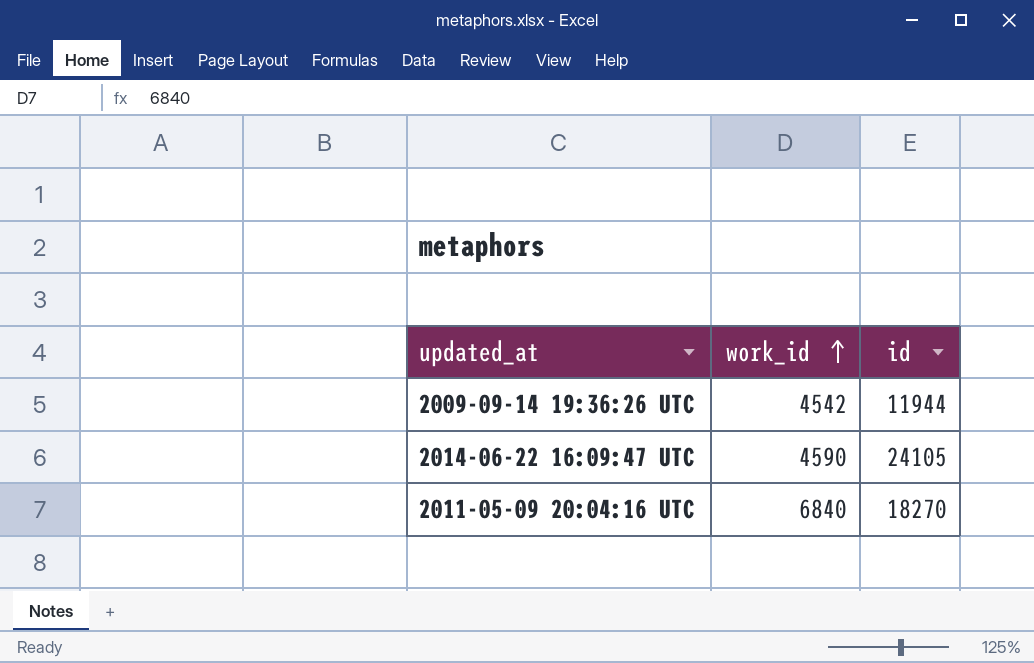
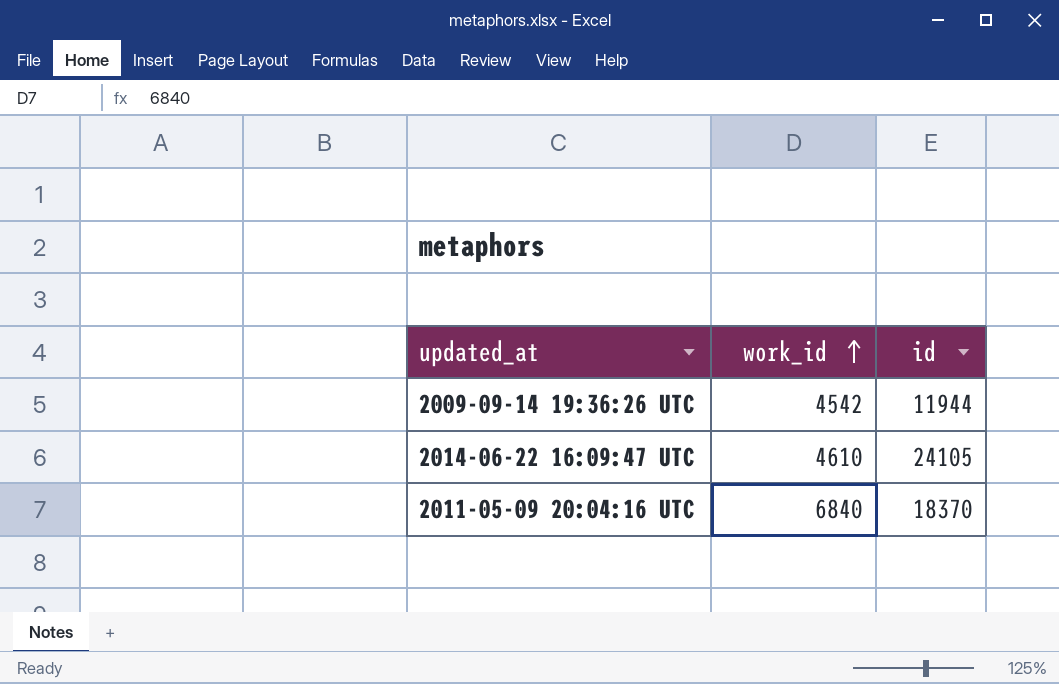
2014-06-22 16:09:47 UTC | work_id: 4590 -> 4610
2011-05-09 20:04:16 UTC | id: 18270 -> 18370

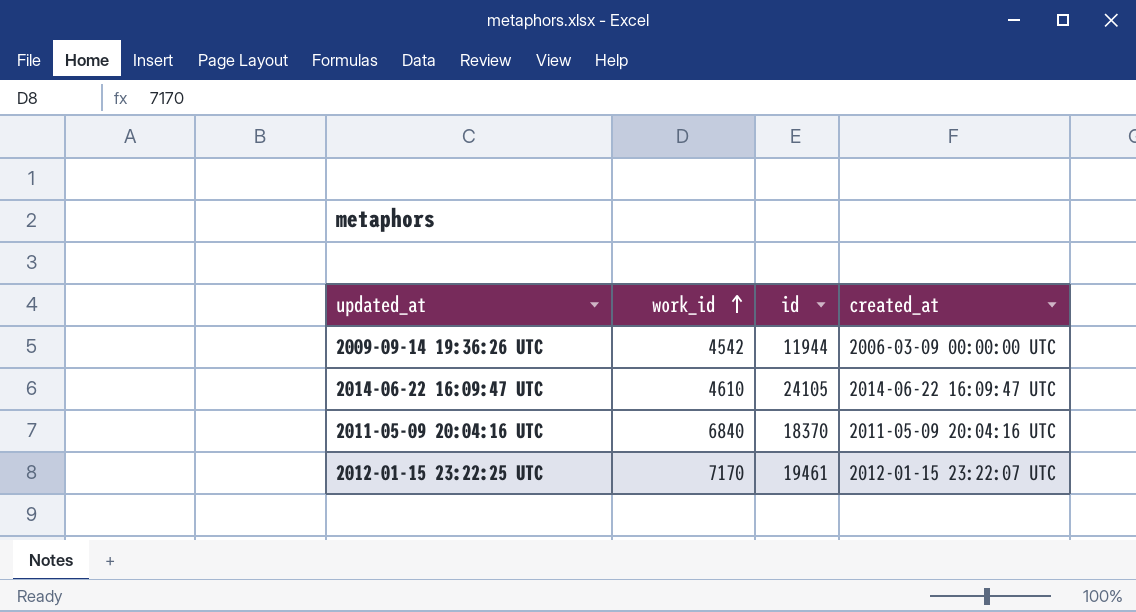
column created_at | position: none -> 4
row 2012-01-15 23:22:25 UTC: none -> 7170 | 19461 | 2012-01-15 23:22:07 UTC

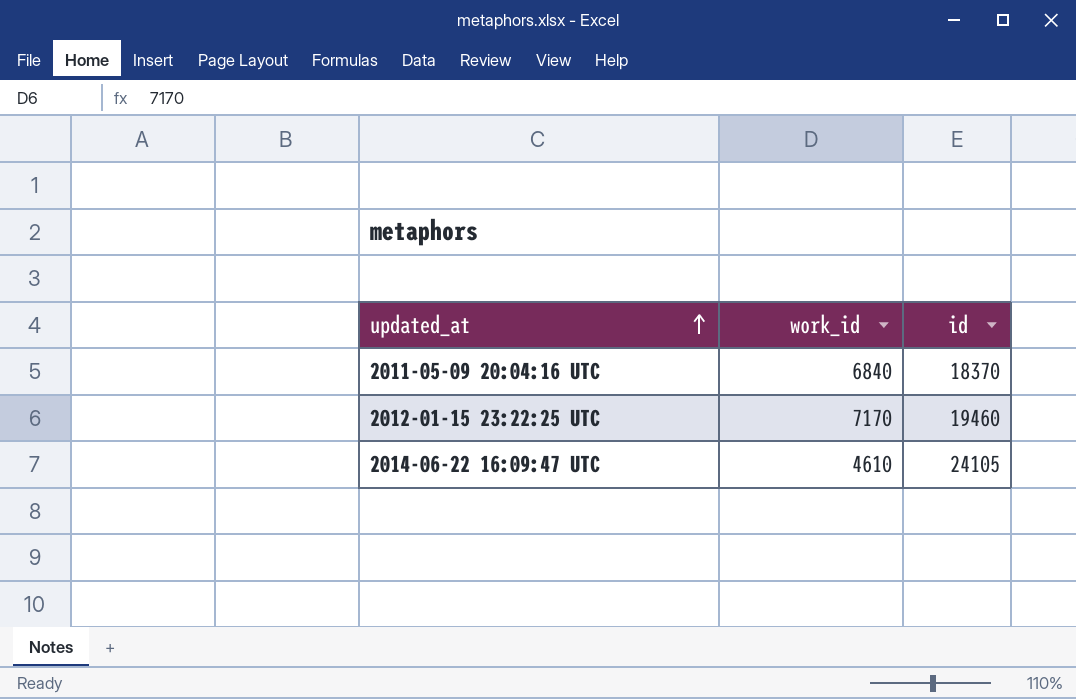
row order: work_id ascending -> updated_at ascending
column created_at | position: 4 -> none
row 2009-09-14 19:36:26 UTC: 4542 | 11944 | 2006-03-09 00:00:00 UTC -> none
2012-01-15 23:22:25 UTC | id: 19461 -> 19460

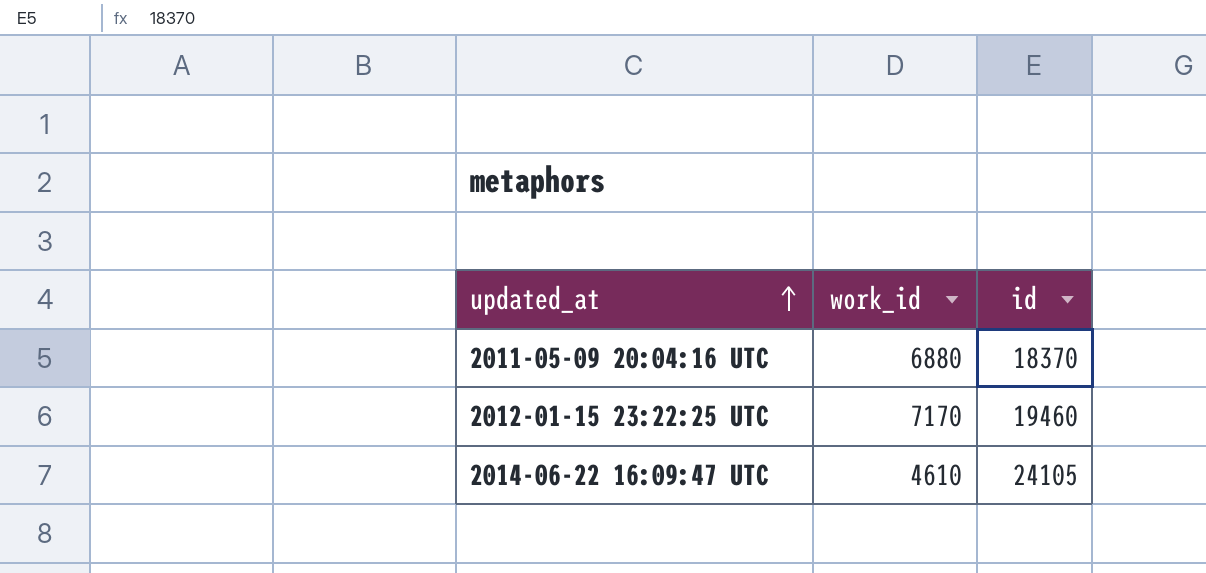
2011-05-09 20:04:16 UTC | work_id: 6840 -> 6880

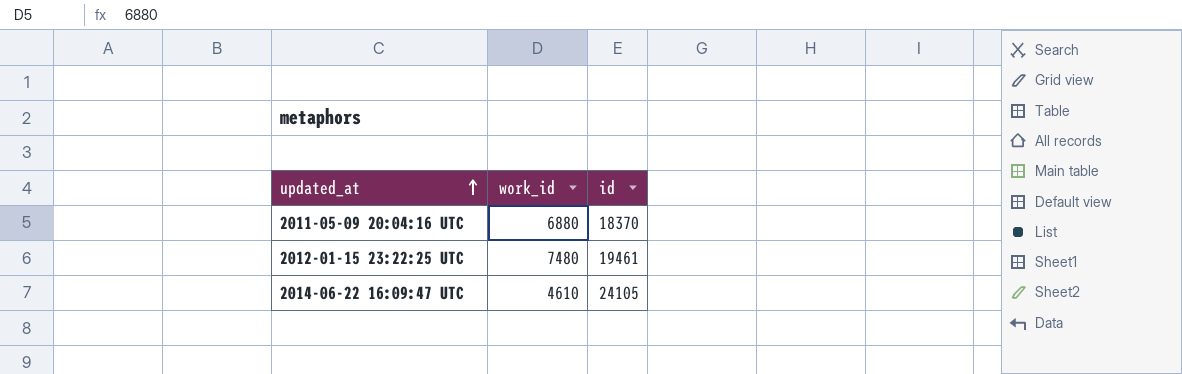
2012-01-15 23:22:25 UTC | work_id: 7170 -> 7480
2012-01-15 23:22:25 UTC | id: 19460 -> 19461

